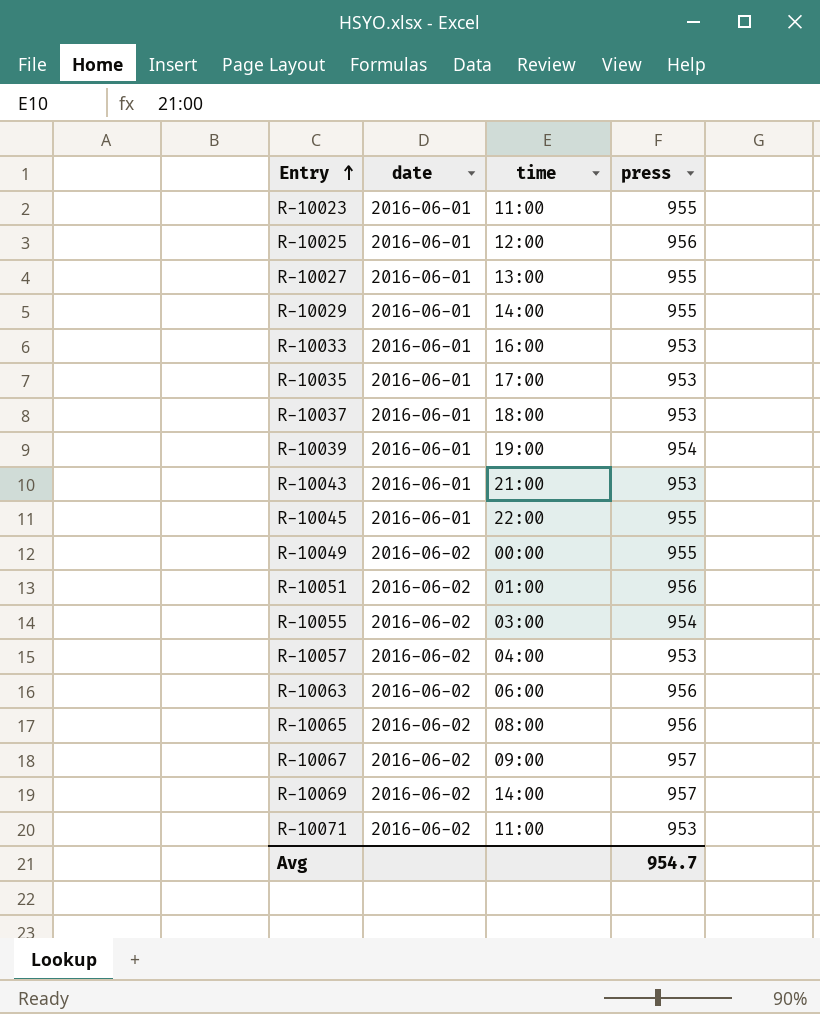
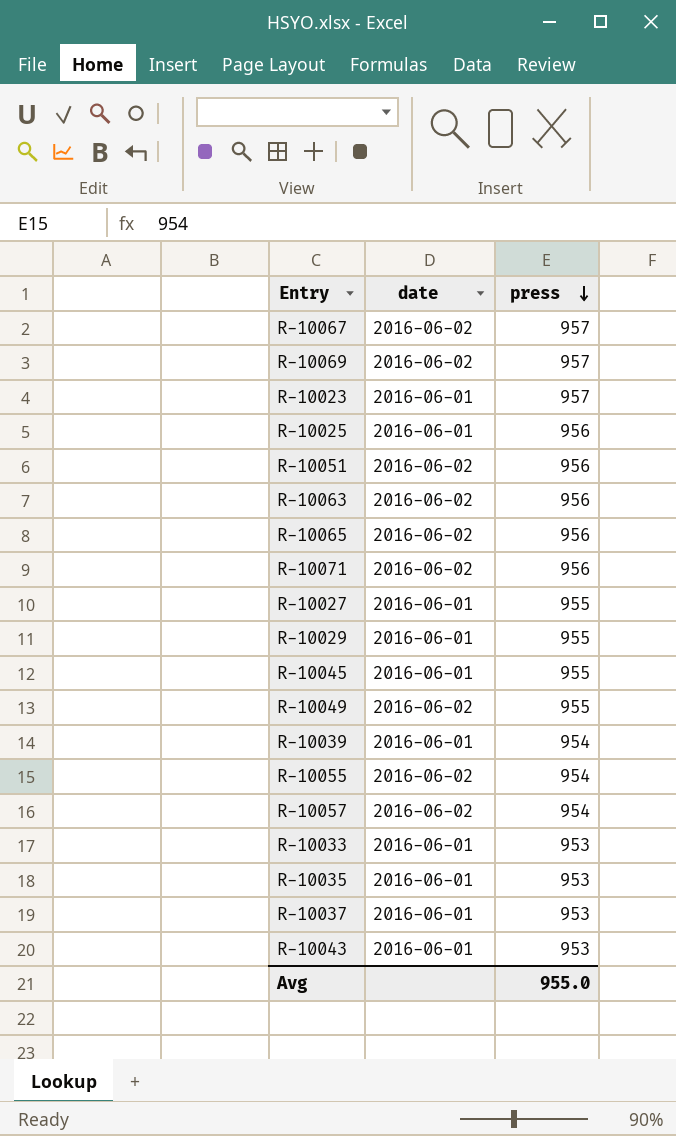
row order: Entry ascending -> press descending
column time | position: 3 -> none
R-10023 | press: 955 -> 957
R-10071 | press: 953 -> 956
R-10057 | press: 953 -> 954
Avg | press: 954.7 -> 955.0

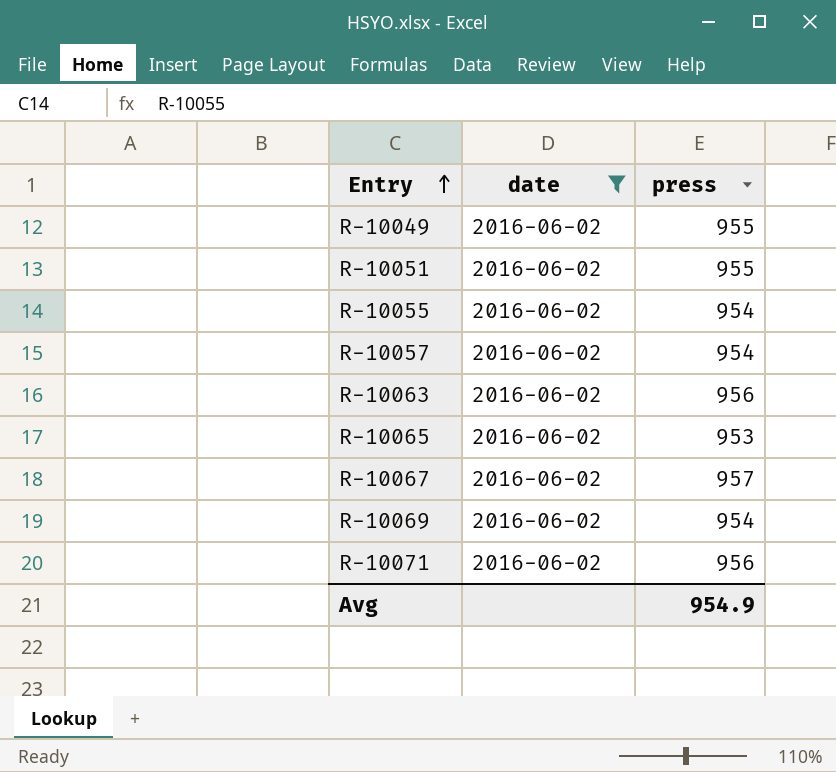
filter: none -> date = 2016-06-02
row order: press descending -> Entry ascending
R-10051 | press: 956 -> 955
R-10065 | press: 956 -> 953
R-10069 | press: 957 -> 954
Avg | press: 955.0 -> 954.9

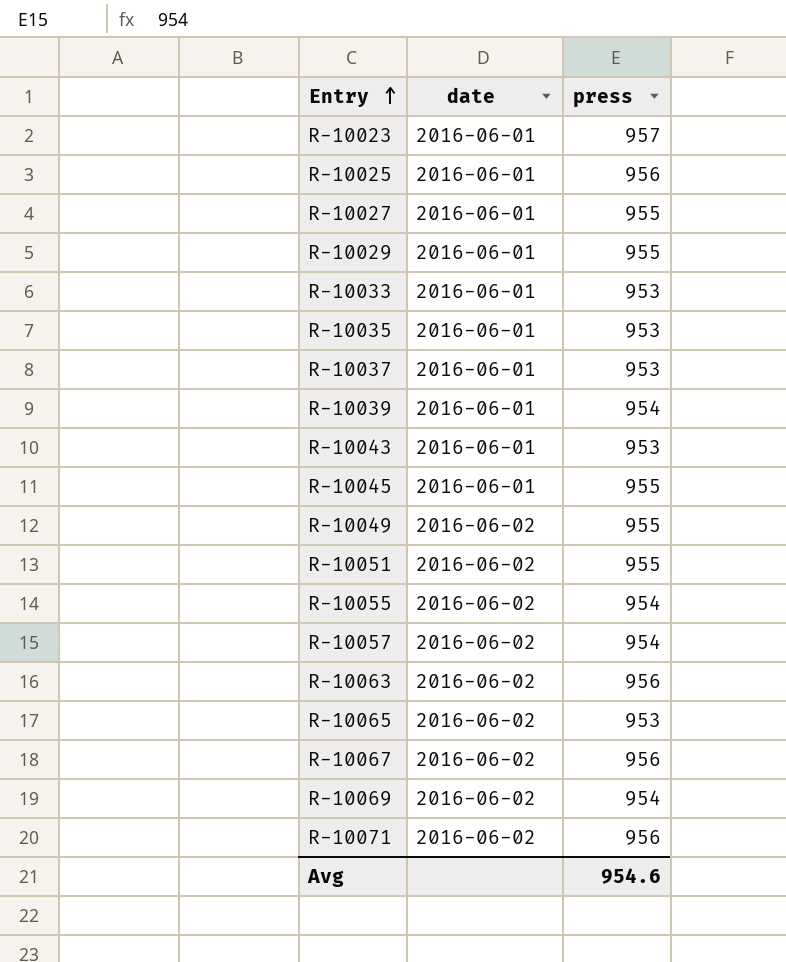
filter: date = 2016-06-02 -> none
R-10067 | press: 957 -> 956
Avg | press: 954.9 -> 954.6

